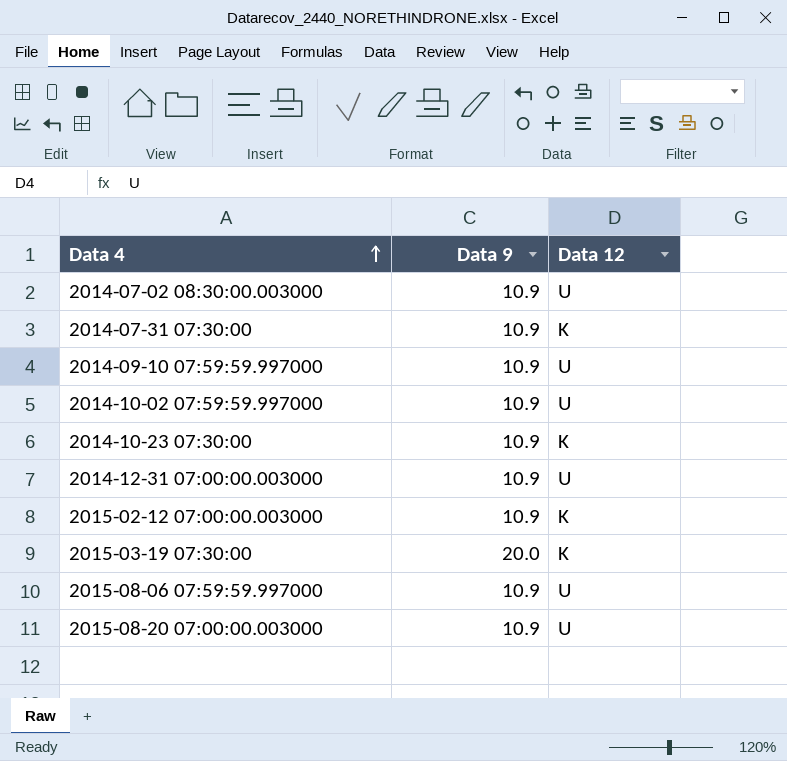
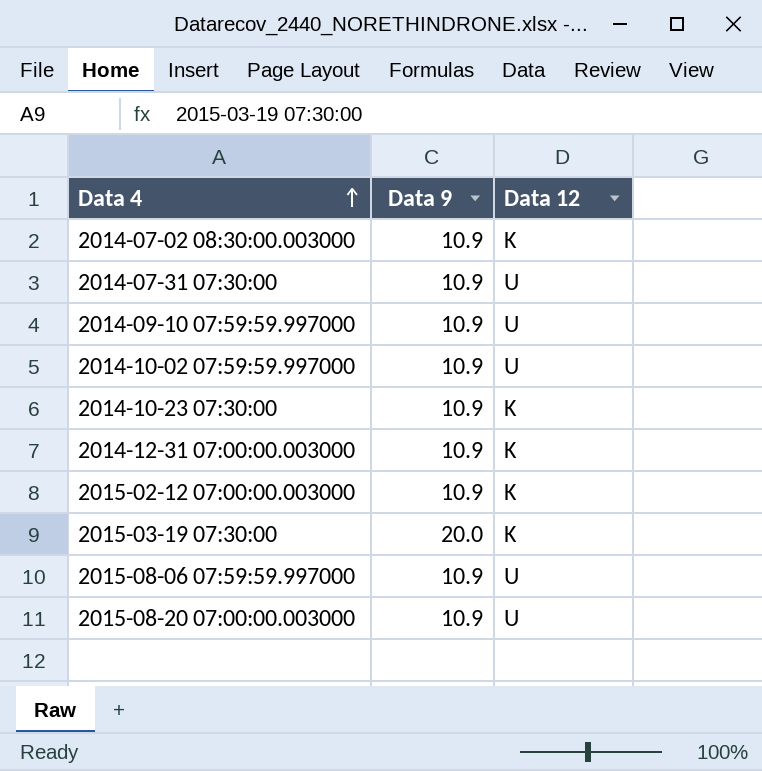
2014-07-02 08:30:00.003000 | Data 12: U -> K
2014-07-31 07:30:00 | Data 12: K -> U
2014-12-31 07:00:00.003000 | Data 12: U -> K

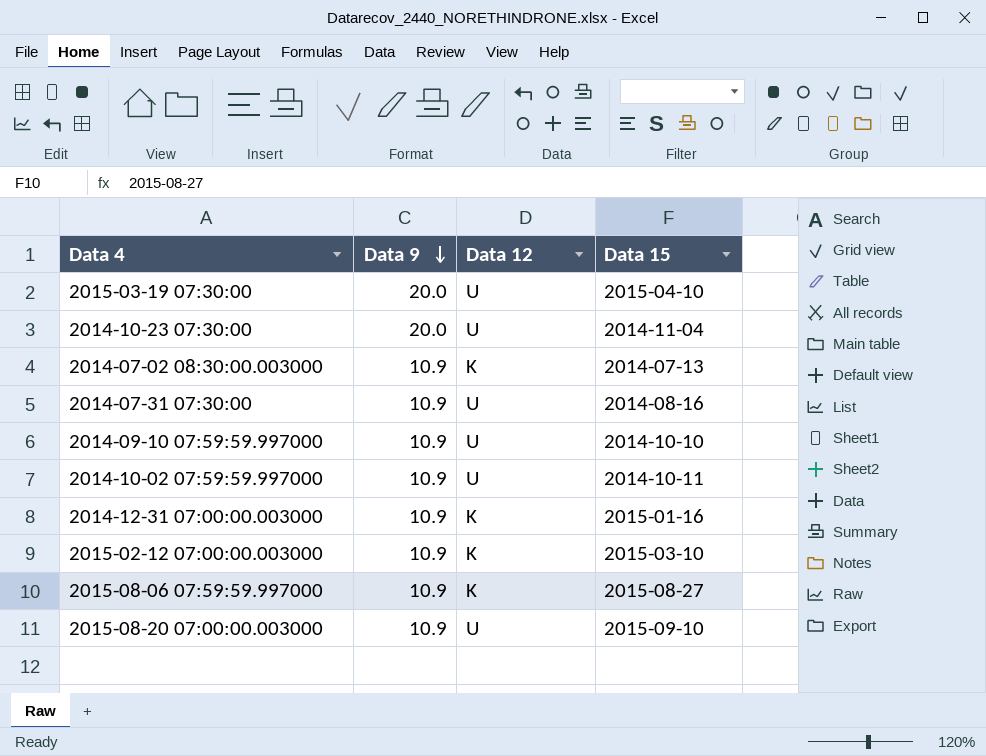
row order: Data 4 ascending -> Data 9 descending
column Data 15 | position: none -> 4
2015-03-19 07:30:00 | Data 12: K -> U
2014-10-23 07:30:00 | Data 9: 10.9 -> 20.0
2014-10-23 07:30:00 | Data 12: K -> U
2015-08-06 07:59:59.997000 | Data 12: U -> K

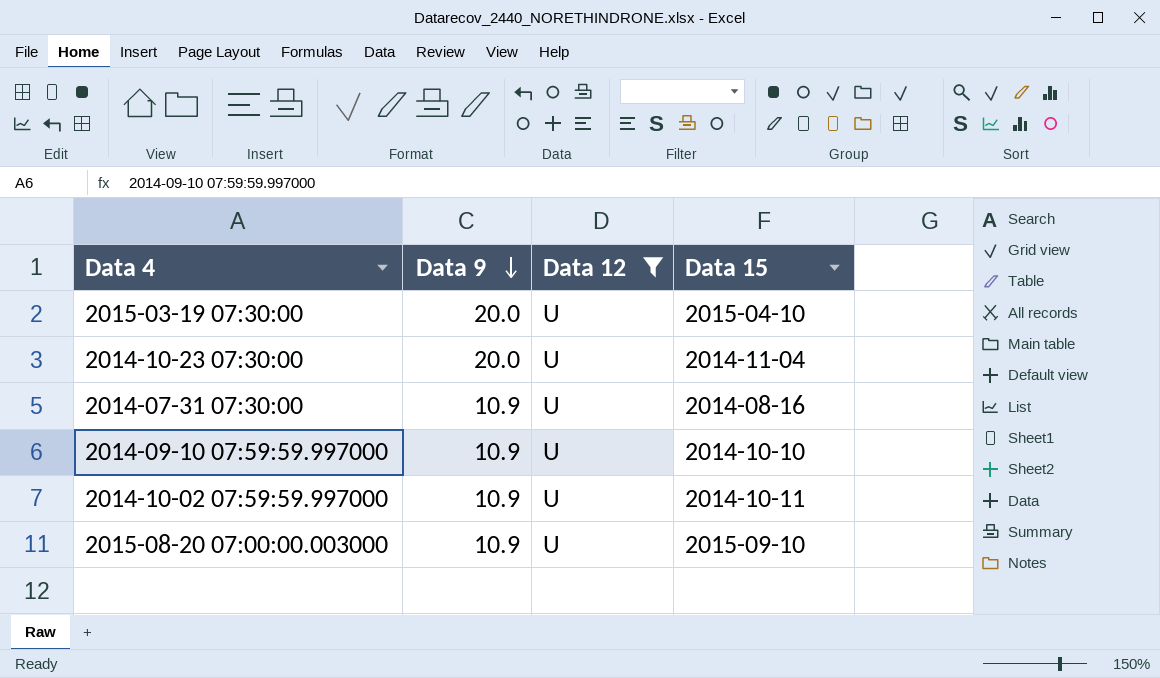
filter: none -> Data 12 = U

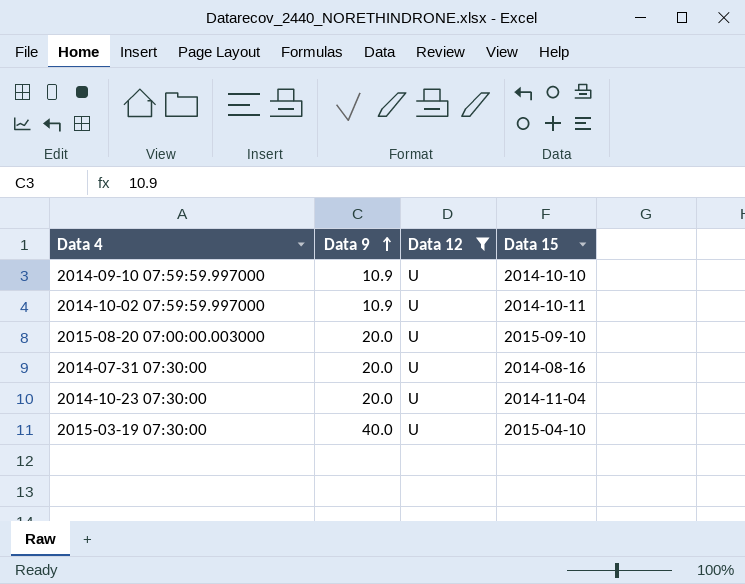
row order: Data 9 descending -> Data 9 ascending
2015-08-20 07:00:00.003000 | Data 9: 10.9 -> 20.0
2014-07-31 07:30:00 | Data 9: 10.9 -> 20.0
2015-03-19 07:30:00 | Data 9: 20.0 -> 40.0

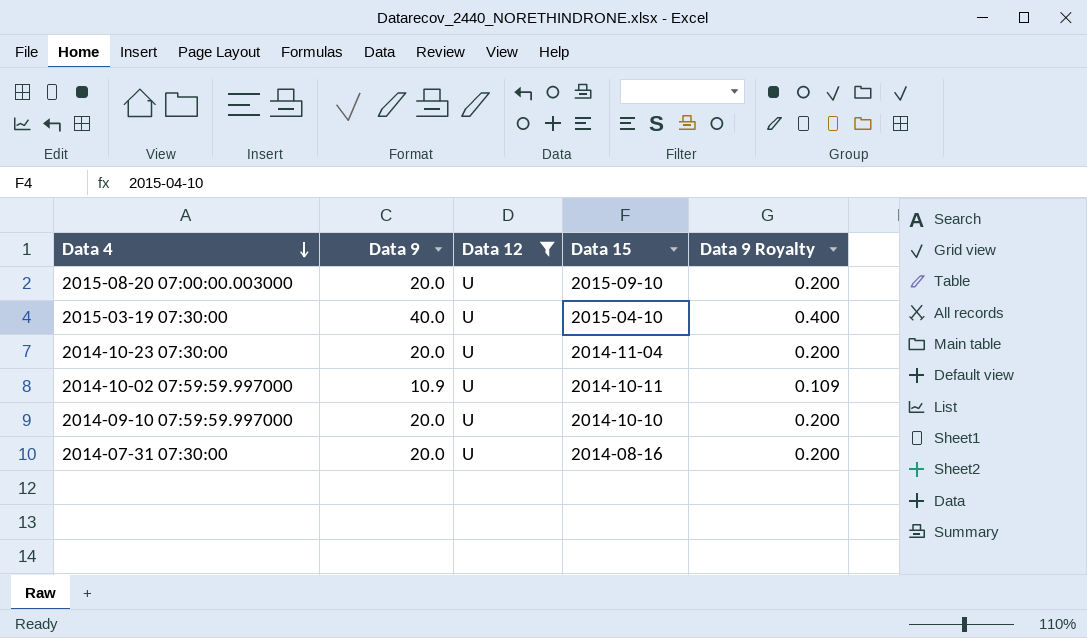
row order: Data 9 ascending -> Data 4 descending
column Data 9 Royalty | formula: none -> [Data 9] * 0.01
2014-09-10 07:59:59.997000 | Data 9: 10.9 -> 20.0

